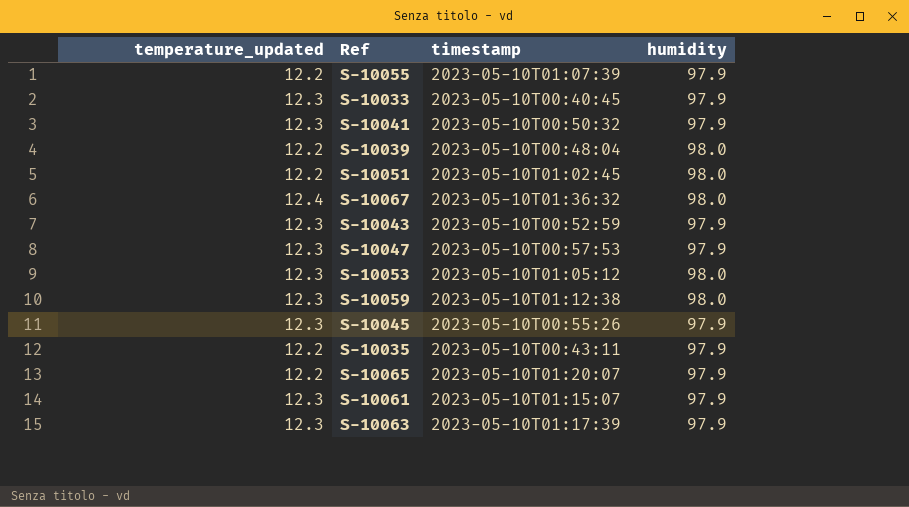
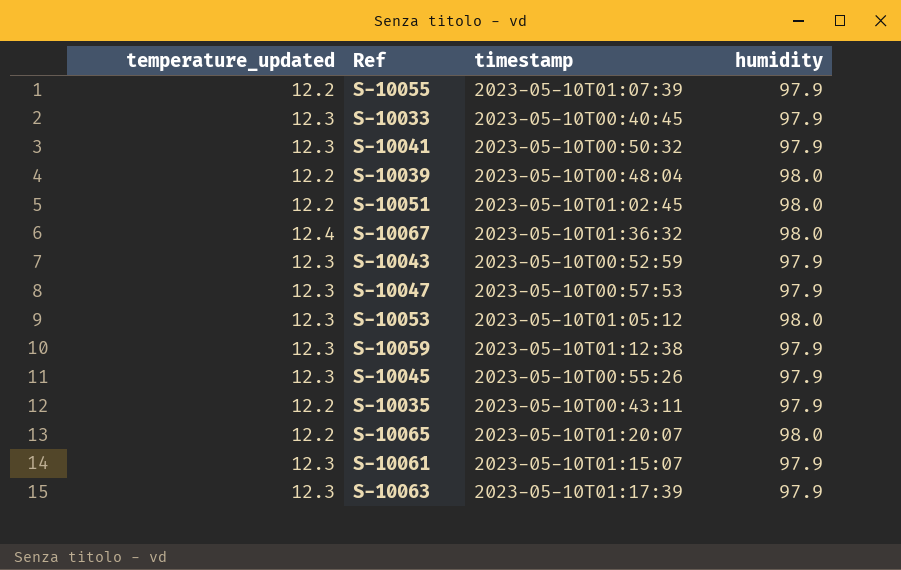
S-10059 | humidity: 98.0 -> 97.9
S-10065 | humidity: 97.9 -> 98.0

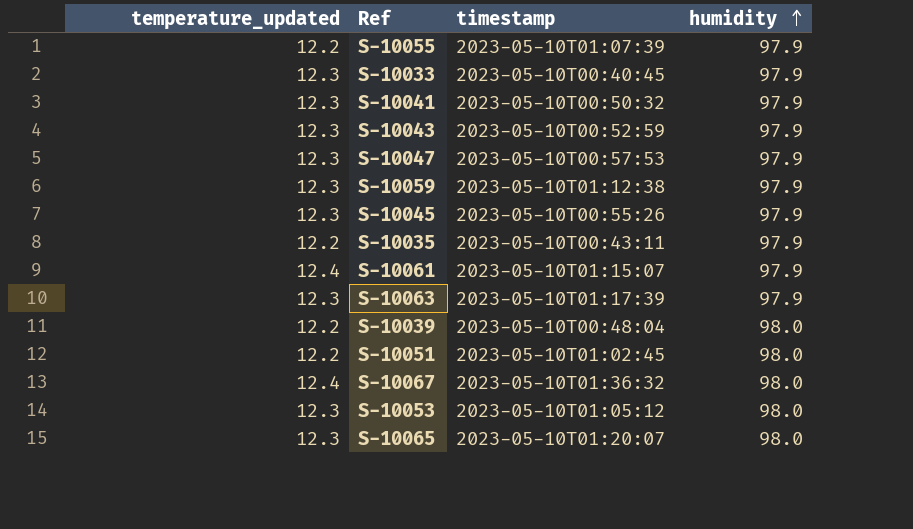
row order: none -> humidity ascending
S-10061 | temperature_updated: 12.3 -> 12.4
S-10065 | temperature_updated: 12.2 -> 12.3

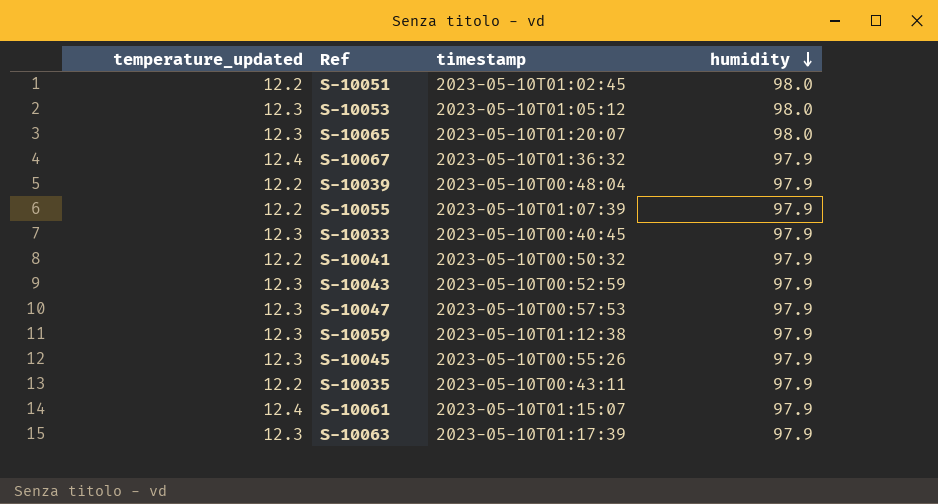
row order: humidity ascending -> humidity descending
S-10067 | humidity: 98.0 -> 97.9
S-10039 | humidity: 98.0 -> 97.9
S-10041 | temperature_updated: 12.3 -> 12.2

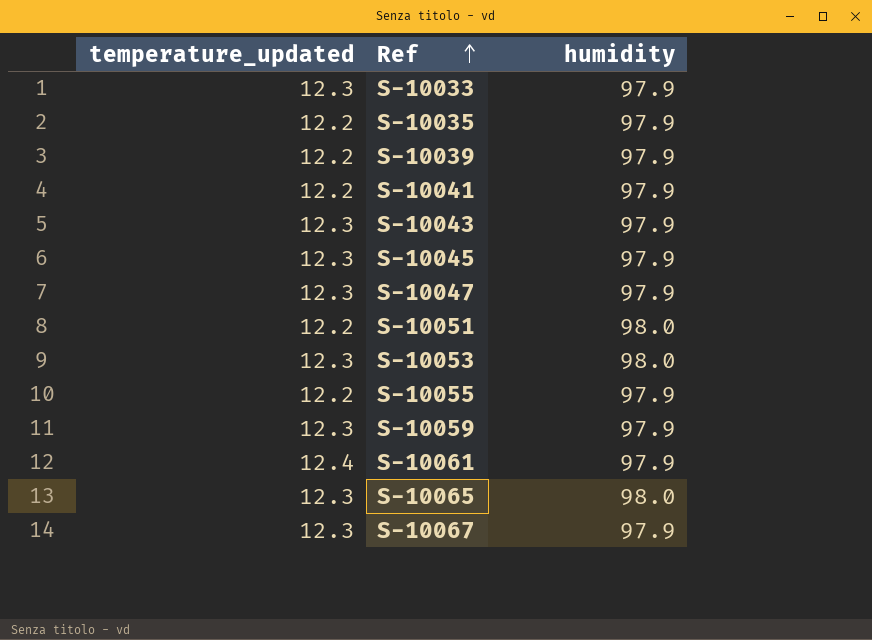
row order: humidity descending -> Ref ascending
column timestamp | position: 3 -> none
row S-10063: 12.3 | 2023-05-10T01:17:39 | 97.9 -> none
S-10067 | temperature_updated: 12.4 -> 12.3

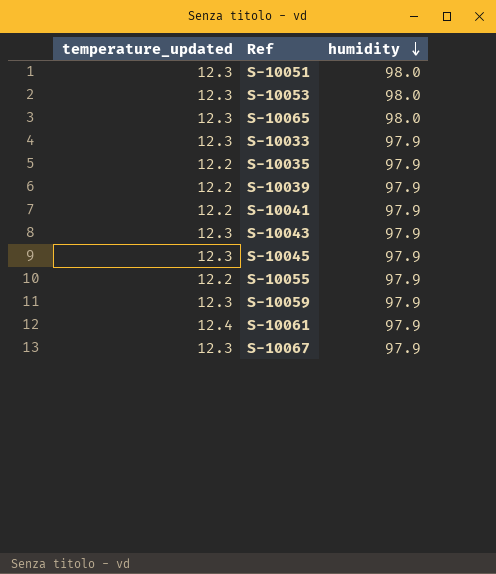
row order: Ref ascending -> humidity descending
row S-10047: 12.3 | 97.9 -> none
S-10051 | temperature_updated: 12.2 -> 12.3

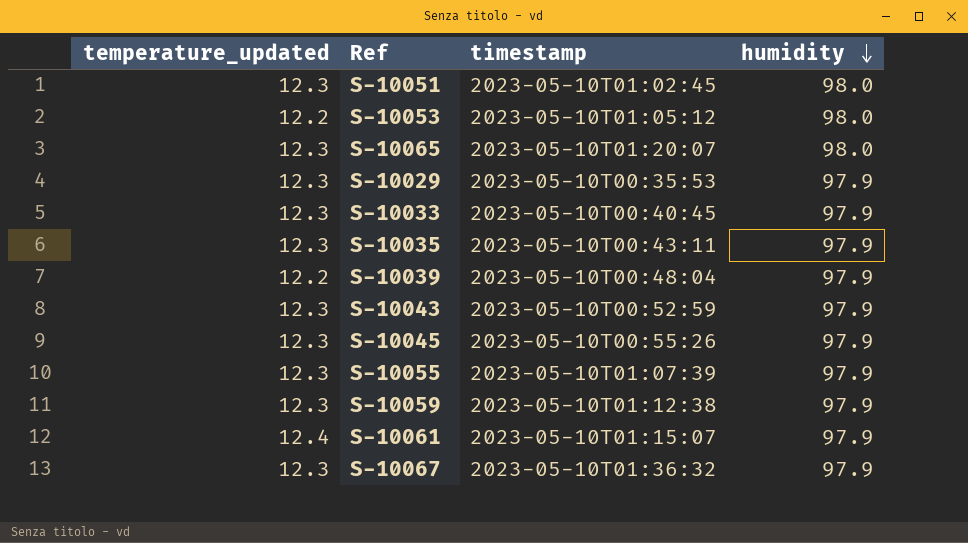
column timestamp | position: none -> 3
row S-10041: 12.2 | 97.9 -> none
S-10053 | temperature_updated: 12.3 -> 12.2
row S-10029: none -> 12.3 | 2023-05-10T00:35:53 | 97.9
S-10035 | temperature_updated: 12.2 -> 12.3
S-10055 | temperature_updated: 12.2 -> 12.3

